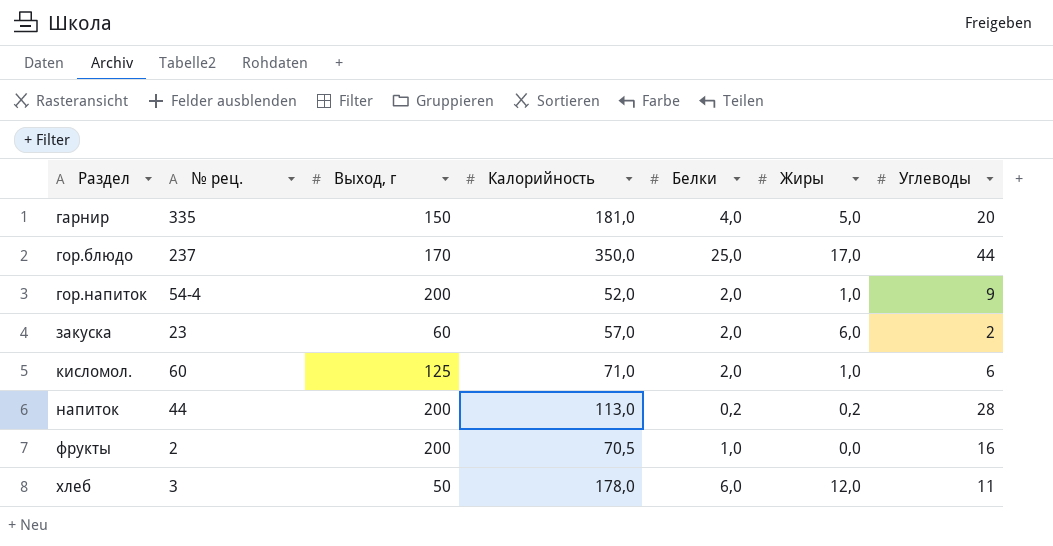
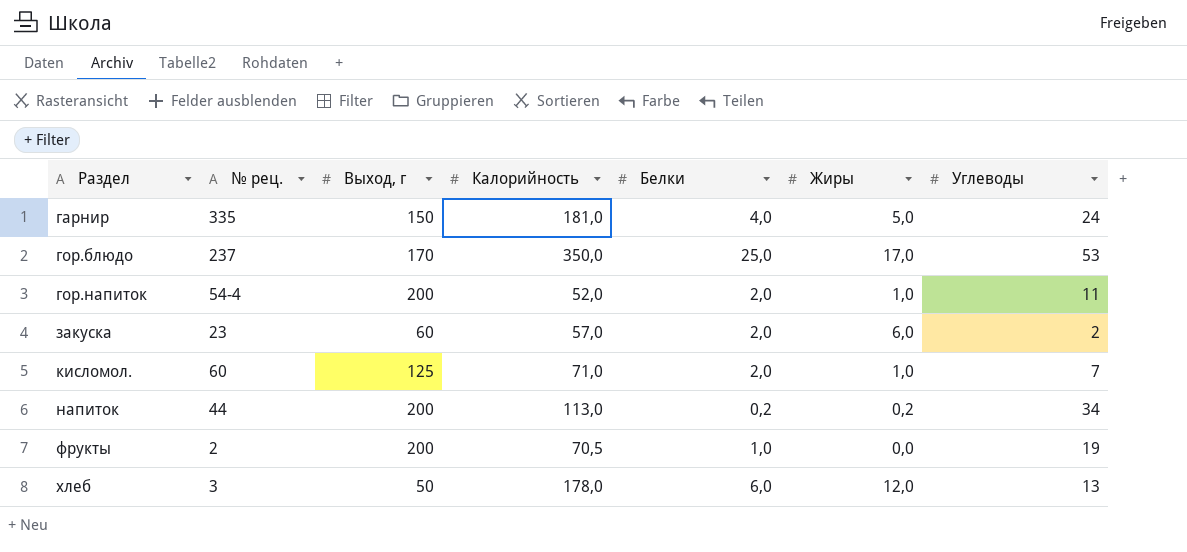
гарнир | Углеводы: 20 -> 24
гор.блюдо | Углеводы: 44 -> 53
гор.напиток | Углеводы: 9 -> 11
кисломол. | Углеводы: 6 -> 7
напиток | Углеводы: 28 -> 34
фрукты | Углеводы: 16 -> 19
хлеб | Углеводы: 11 -> 13

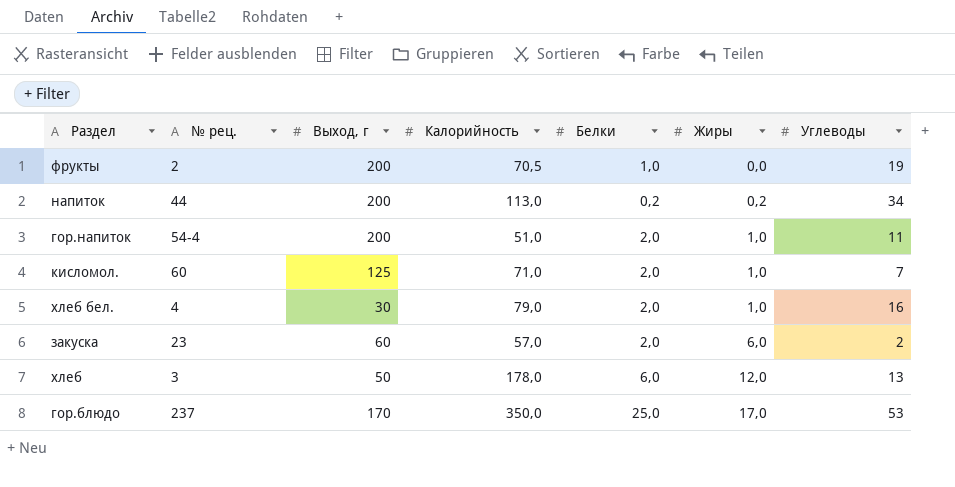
row order: Раздел ascending -> Жиры ascending
row гарнир: 335 | 150 | 181,0 | 4,0 | 5,0 | 24 -> none
гор.напиток | Калорийность: 52,0 -> 51,0
row хлеб бел.: none -> 4 | 30 | 79,0 | 2,0 | 1,0 | 16

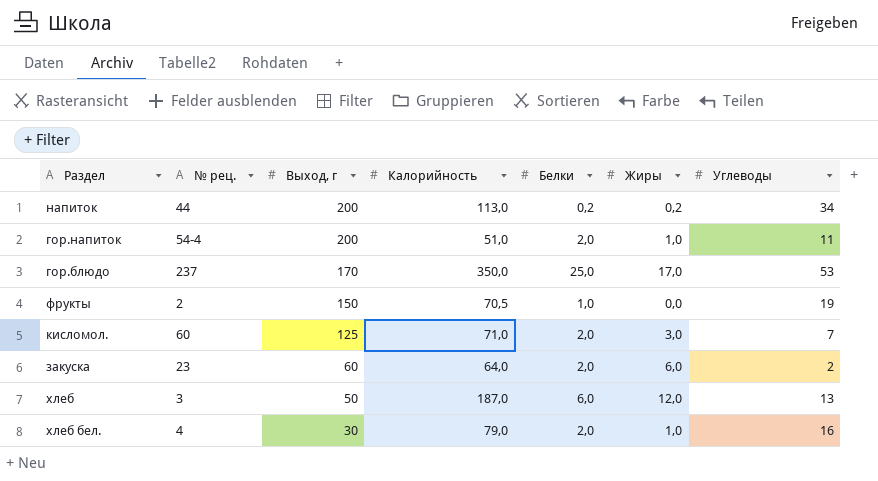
row order: Жиры ascending -> Выход, г descending
фрукты | Выход, г: 200 -> 150
кисломол. | Жиры: 1,0 -> 3,0
закуска | Калорийность: 57,0 -> 64,0
хлеб | Калорийность: 178,0 -> 187,0

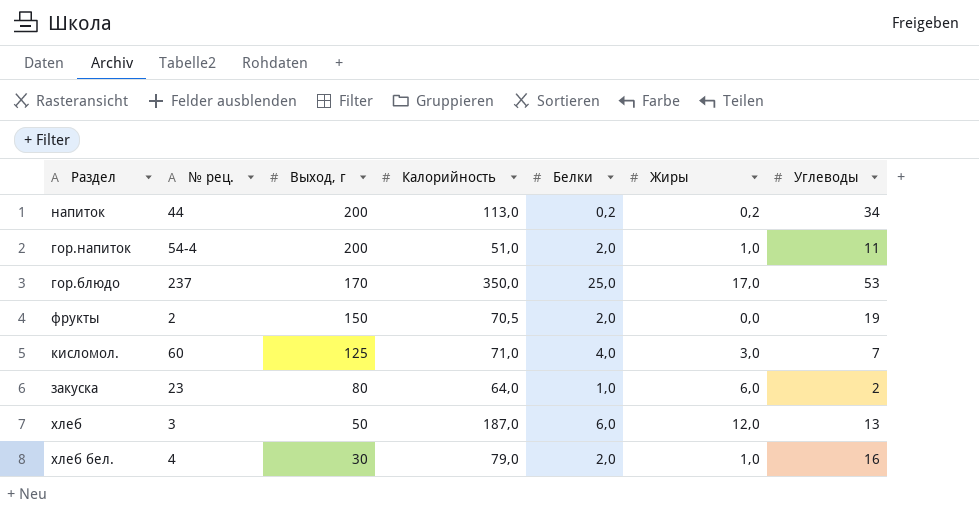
фрукты | Белки: 1,0 -> 2,0
кисломол. | Белки: 2,0 -> 4,0
закуска | Выход, г: 60 -> 80
закуска | Белки: 2,0 -> 1,0

